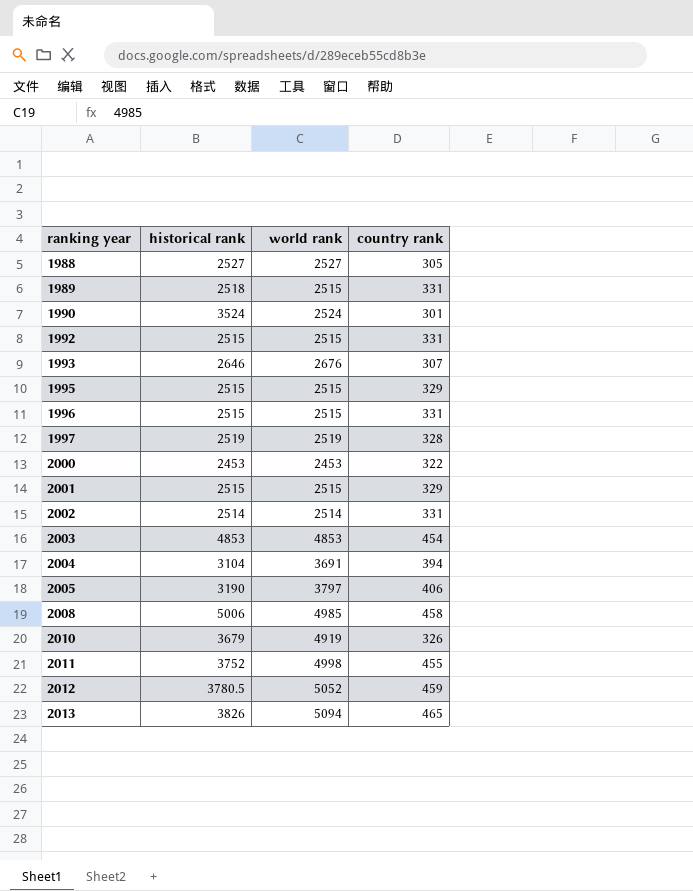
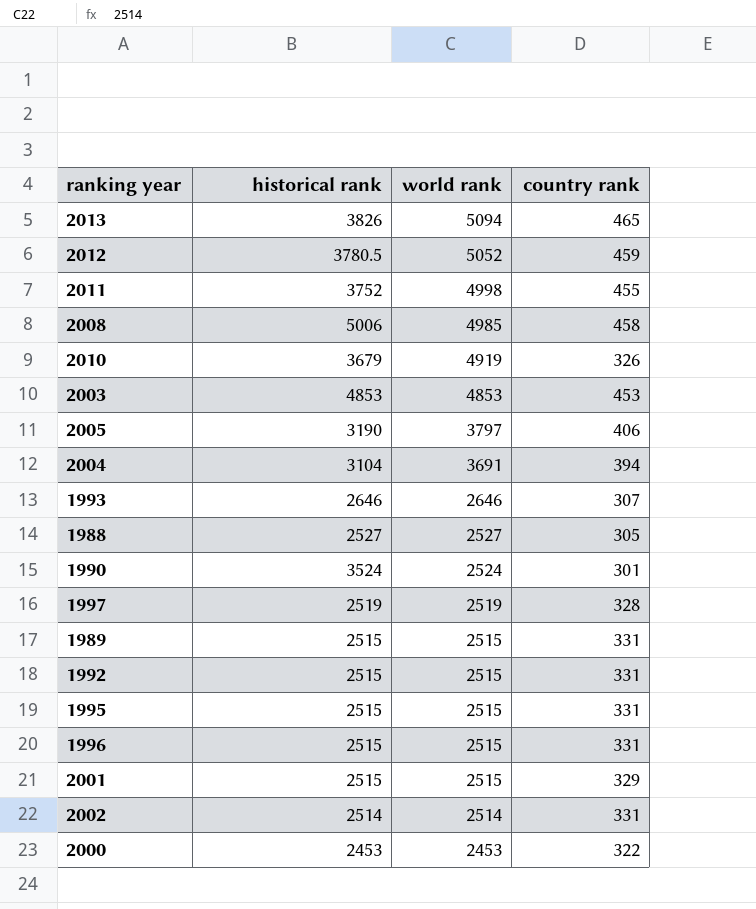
row order: ranking year ascending -> world rank descending
2003 | country rank: 454 -> 453
1993 | world rank: 2676 -> 2646
1989 | historical rank: 2518 -> 2515
1995 | country rank: 329 -> 331

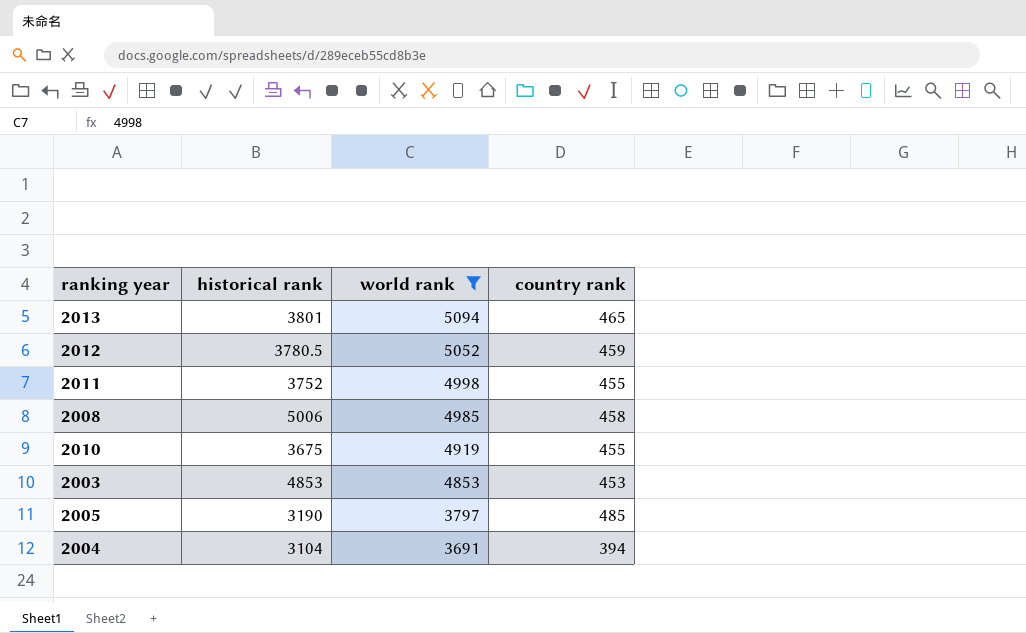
filter: none -> world rank >= 3691
2013 | historical rank: 3826 -> 3801
2010 | historical rank: 3679 -> 3675
2010 | country rank: 326 -> 455
2005 | country rank: 406 -> 485

